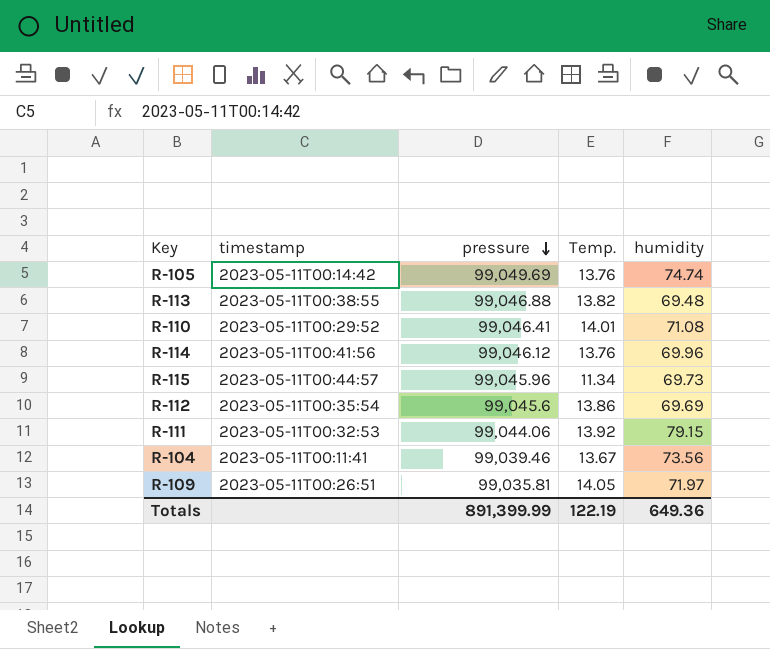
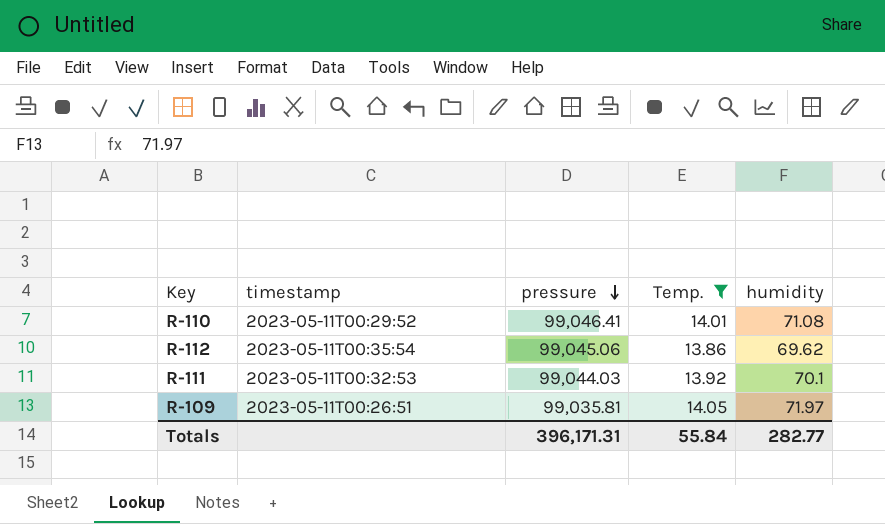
filter: none -> Temp. >= 13.86
R-112 | pressure: 99,045.6 -> 99,045.06
R-112 | humidity: 69.69 -> 69.62
R-111 | pressure: 99,044.06 -> 99,044.03
R-111 | humidity: 79.15 -> 70.1
Totals | pressure: 891,399.99 -> 396,171.31
Totals | Temp.: 122.19 -> 55.84
Totals | humidity: 649.36 -> 282.77

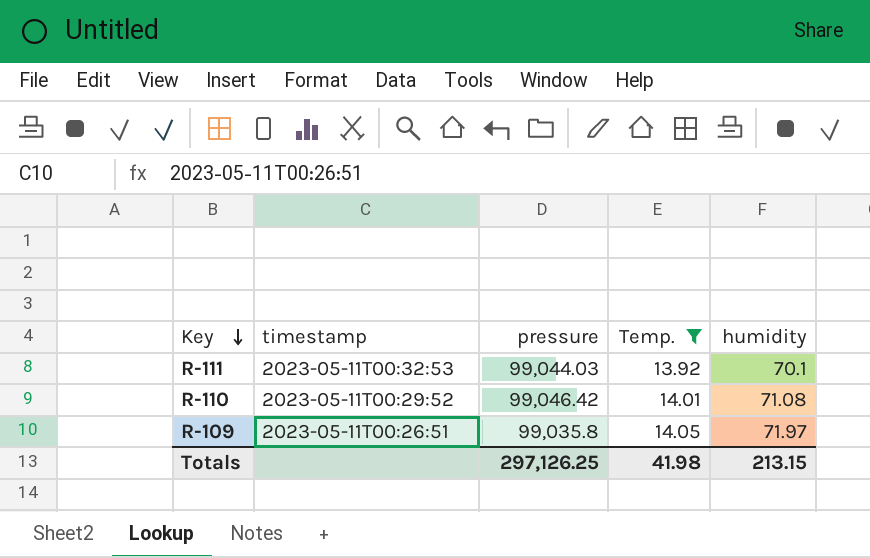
row order: pressure descending -> Key descending
row R-112: 2023-05-11T00:35:54 | 99,045.06 | 13.86 | 69.62 -> none
R-110 | pressure: 99,046.41 -> 99,046.42
R-109 | pressure: 99,035.81 -> 99,035.8
Totals | pressure: 396,171.31 -> 297,126.25
Totals | Temp.: 55.84 -> 41.98
Totals | humidity: 282.77 -> 213.15

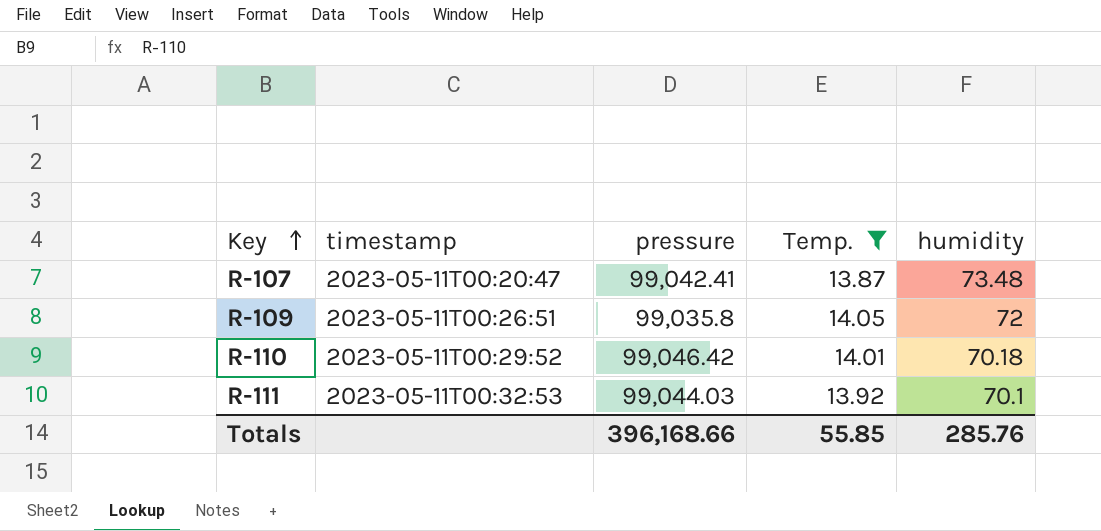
row order: Key descending -> Key ascending
row R-107: none -> 2023-05-11T00:20:47 | 99,042.41 | 13.87 | 73.48
R-109 | humidity: 71.97 -> 72
R-110 | humidity: 71.08 -> 70.18
Totals | pressure: 297,126.25 -> 396,168.66
Totals | Temp.: 41.98 -> 55.85
Totals | humidity: 213.15 -> 285.76

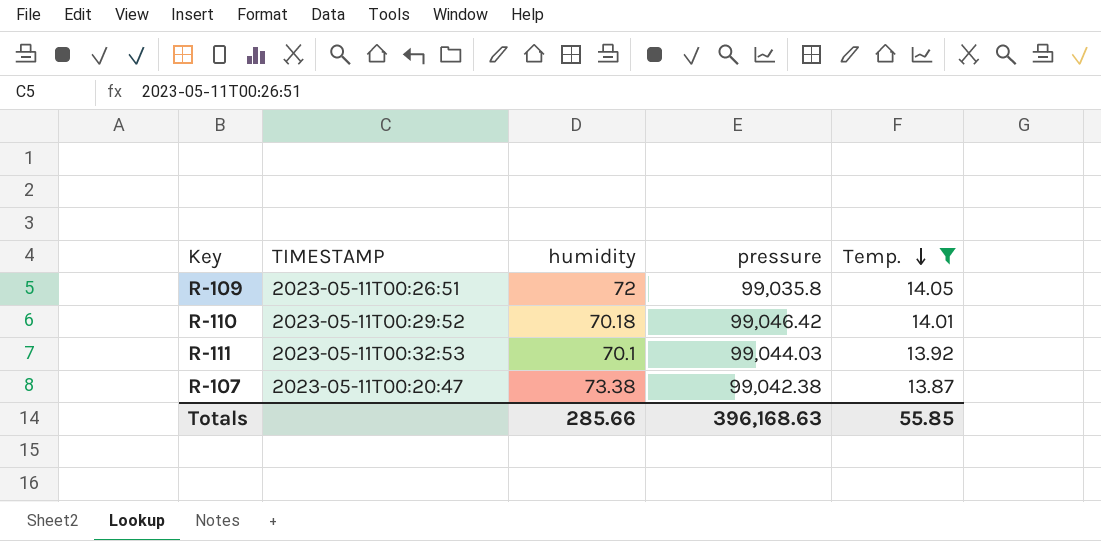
row order: Key ascending -> Temp. descending
column name: timestamp -> TIMESTAMP
column humidity | position: 5 -> 3
R-107 | humidity: 73.48 -> 73.38
R-107 | pressure: 99,042.41 -> 99,042.38
Totals | humidity: 285.76 -> 285.66
Totals | pressure: 396,168.66 -> 396,168.63

